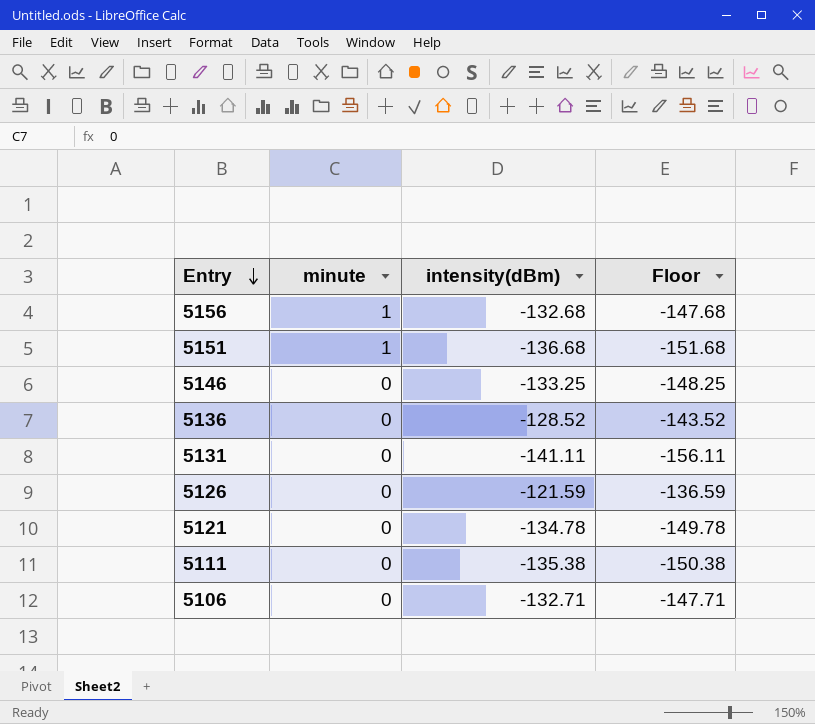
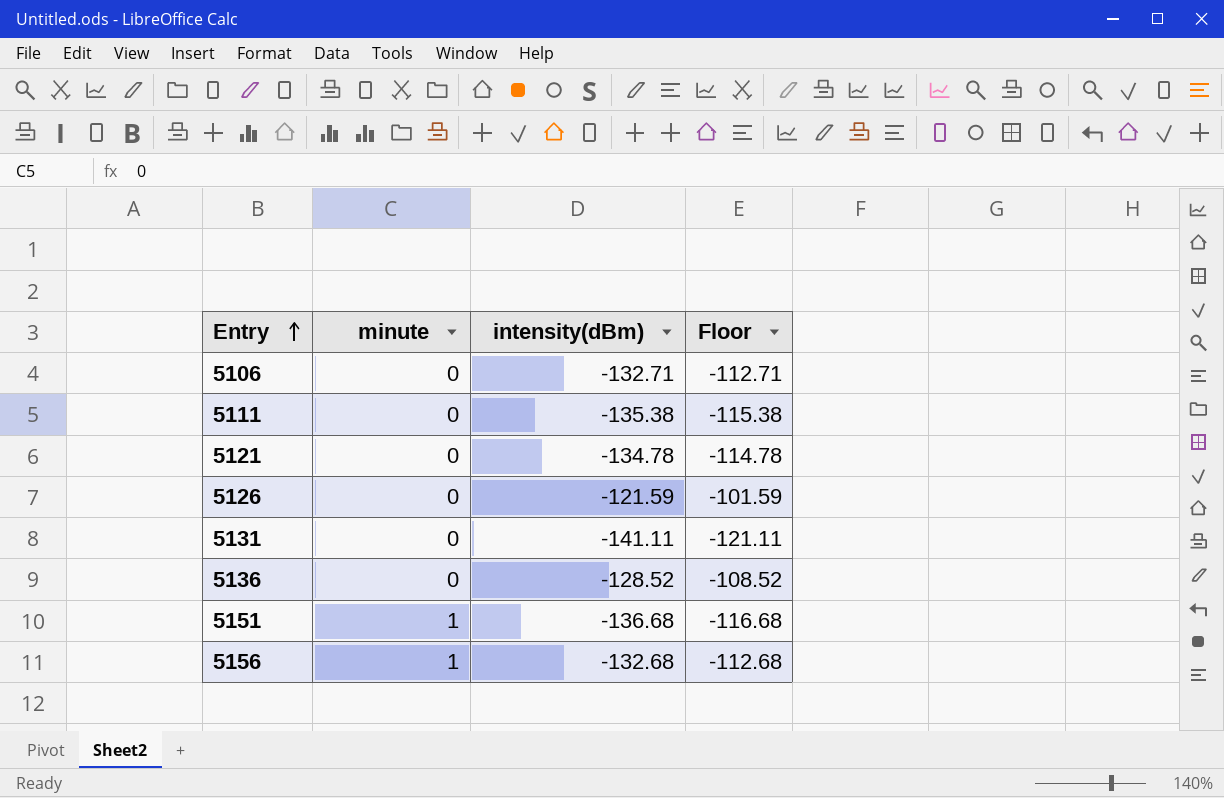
row order: Entry descending -> Entry ascending
column Floor | formula: [intensity(dBm)] - 15 -> [intensity(dBm)] + 20
row 5146: 0 | -133.25 | -148.25 -> none

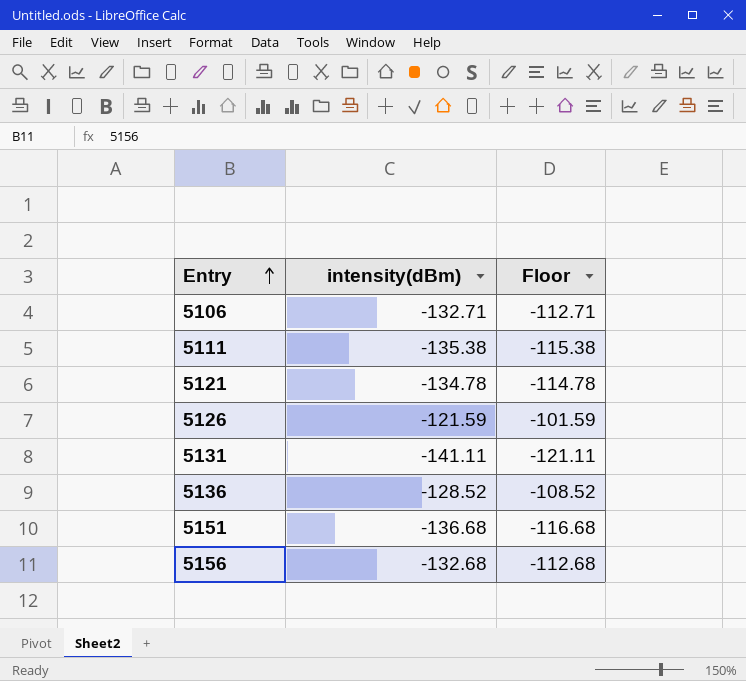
column minute | position: 2 -> none

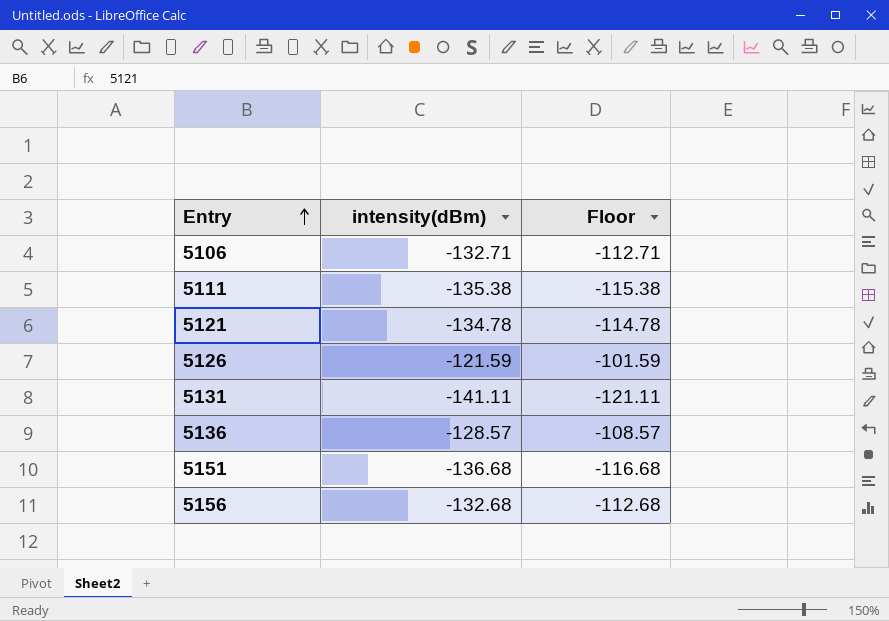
5136 | intensity(dBm): -128.52 -> -128.57
5136 | Floor: -108.52 -> -108.57

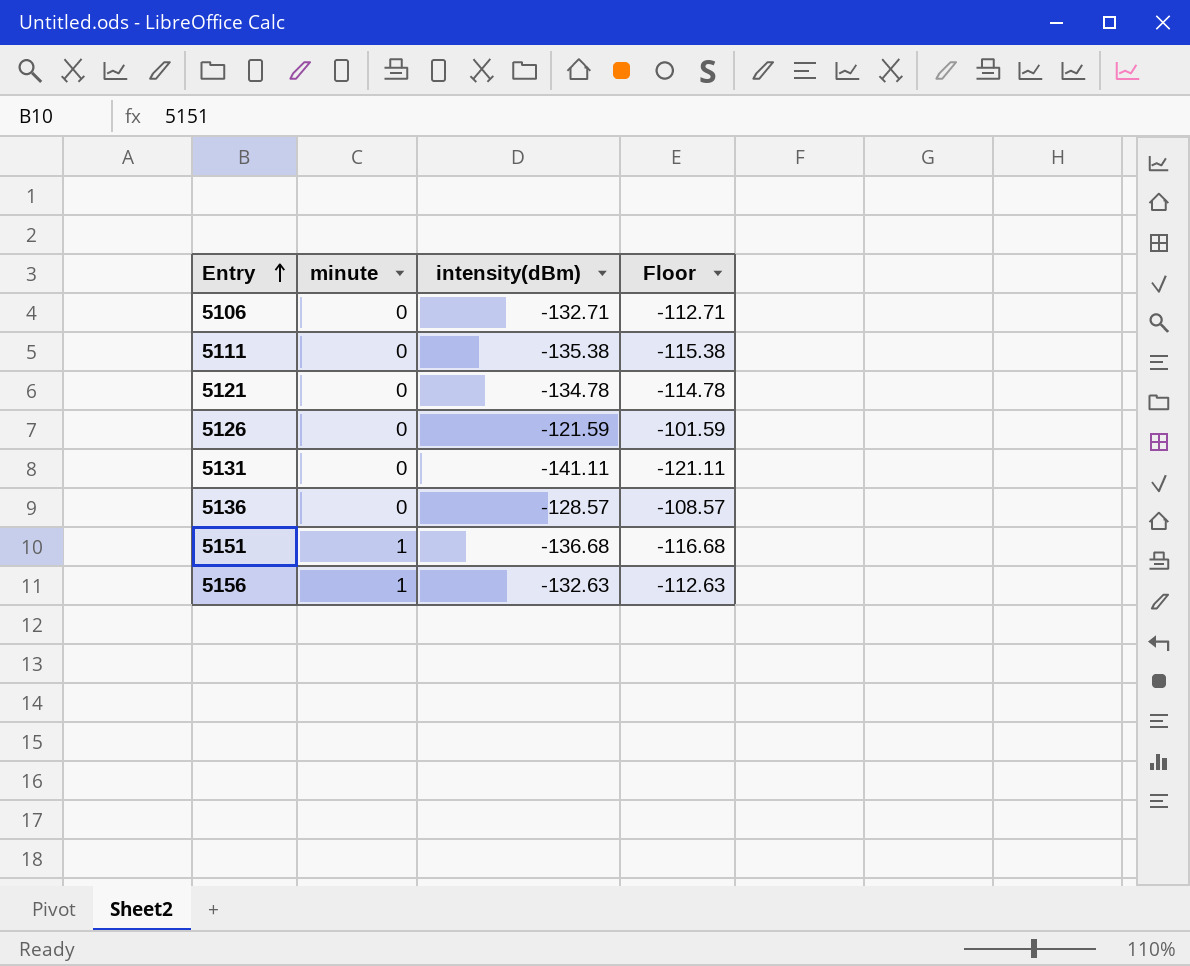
column minute | position: none -> 2
5156 | intensity(dBm): -132.68 -> -132.63
5156 | Floor: -112.68 -> -112.63

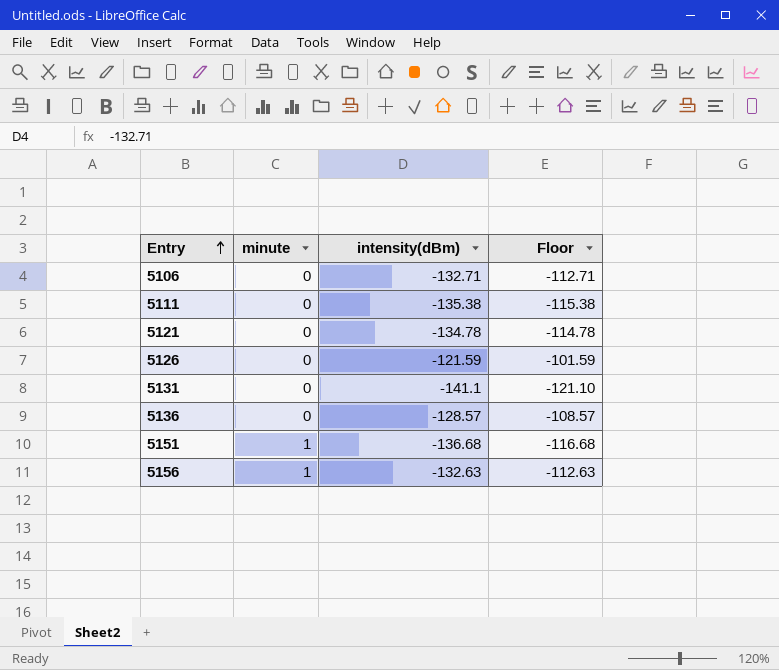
5131 | intensity(dBm): -141.11 -> -141.1
5131 | Floor: -121.11 -> -121.10

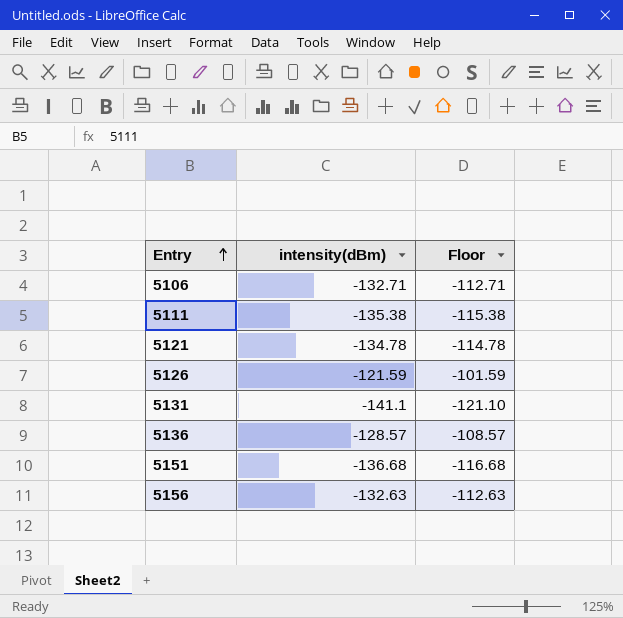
column minute | position: 2 -> none

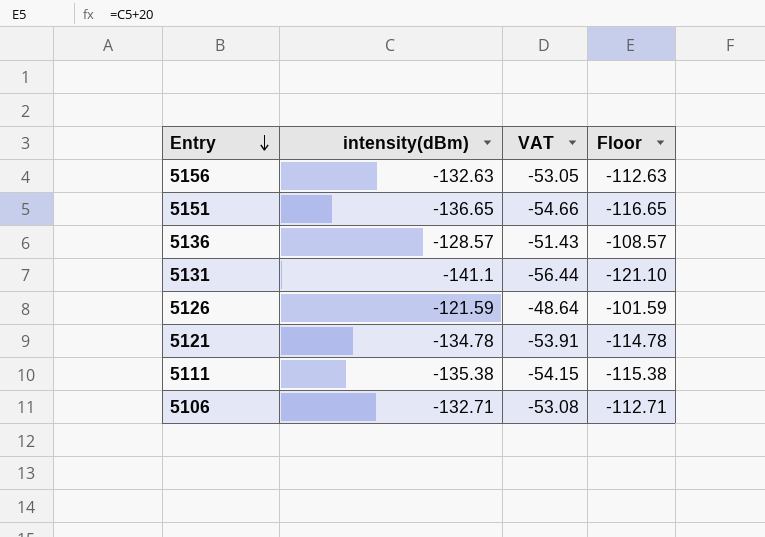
row order: Entry ascending -> Entry descending
column VAT | formula: none -> [intensity(dBm)] * 0.4
5151 | intensity(dBm): -136.68 -> -136.65
5151 | Floor: -116.68 -> -116.65

